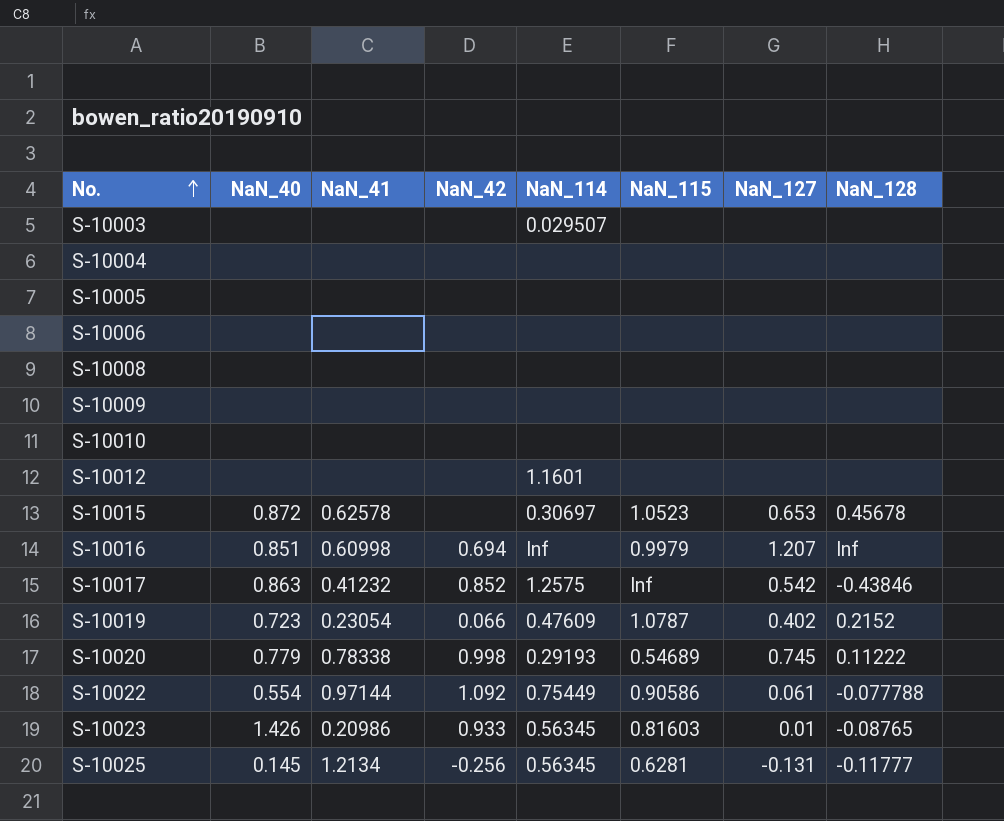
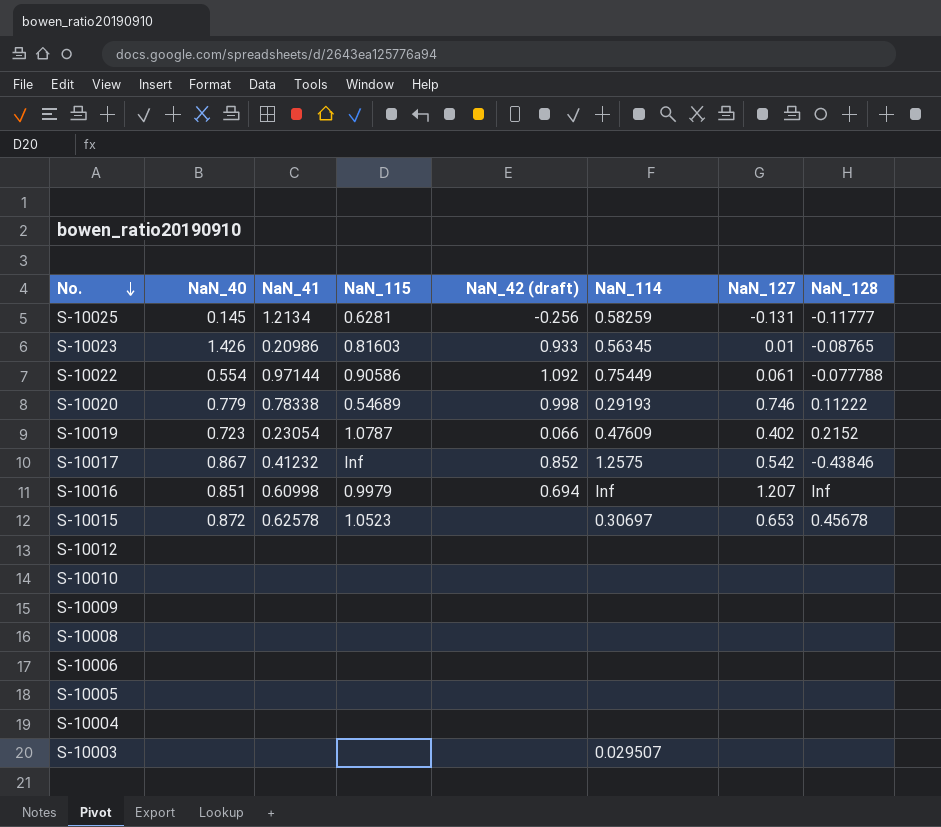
row order: No. ascending -> No. descending
column NaN_115 | position: 6 -> 4
column name: NaN_42 -> NaN_42 (draft)
S-10025 | NaN_114: 0.56345 -> 0.58259
S-10020 | NaN_127: 0.745 -> 0.746
S-10017 | NaN_40: 0.863 -> 0.867
S-10012 | NaN_114: 1.1601 -> none

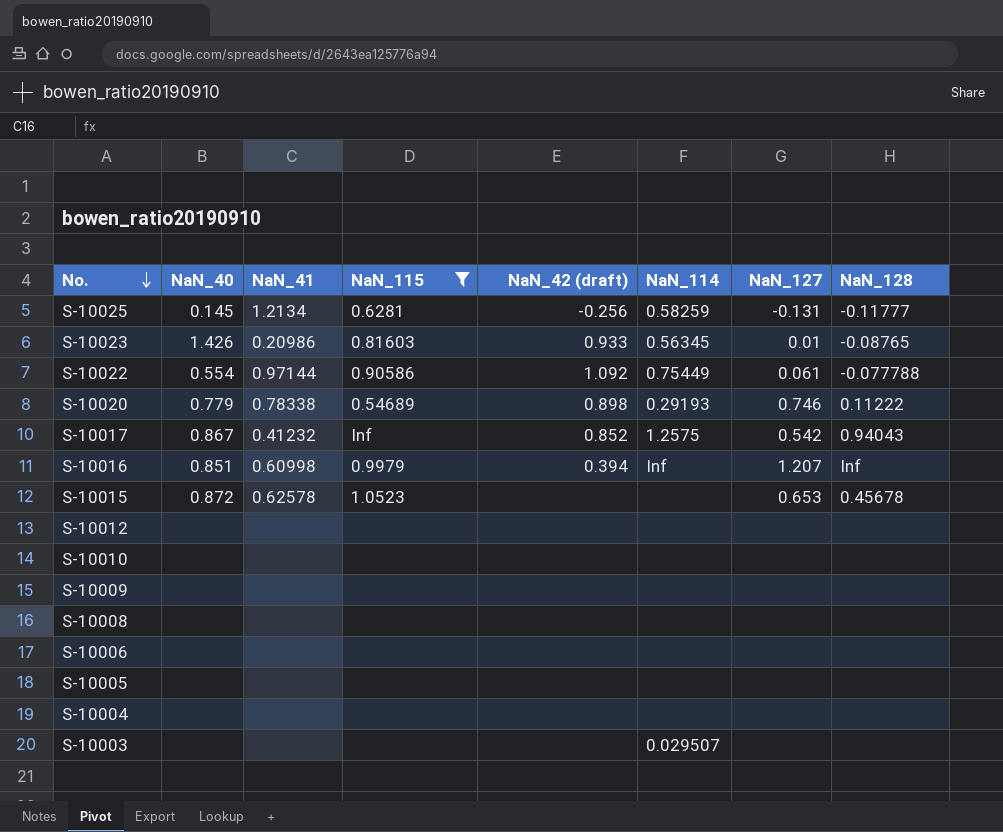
filter: none -> NaN_115 != 1.0787
S-10020 | NaN_42 (draft): 0.998 -> 0.898
S-10017 | NaN_128: -0.43846 -> 0.94043
S-10016 | NaN_42 (draft): 0.694 -> 0.394
S-10015 | NaN_114: 0.30697 -> none

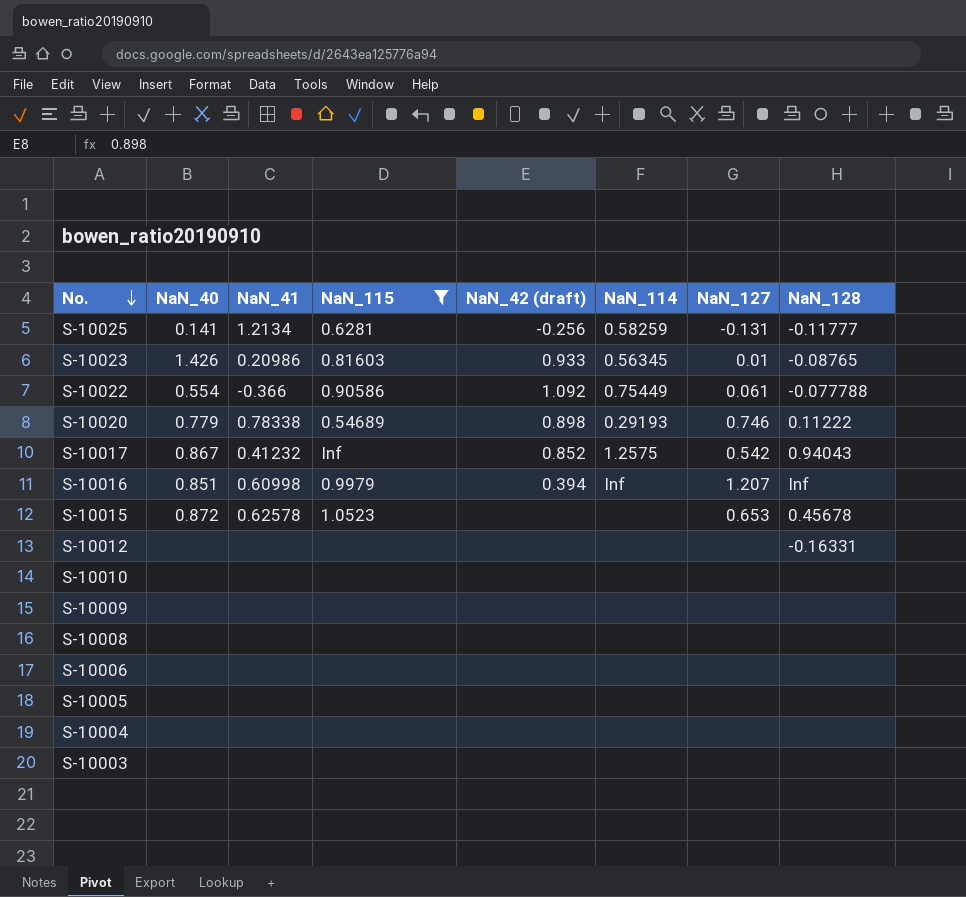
S-10025 | NaN_40: 0.145 -> 0.141
S-10022 | NaN_41: 0.97144 -> -0.366
S-10012 | NaN_128: none -> -0.16331
S-10003 | NaN_114: 0.029507 -> none

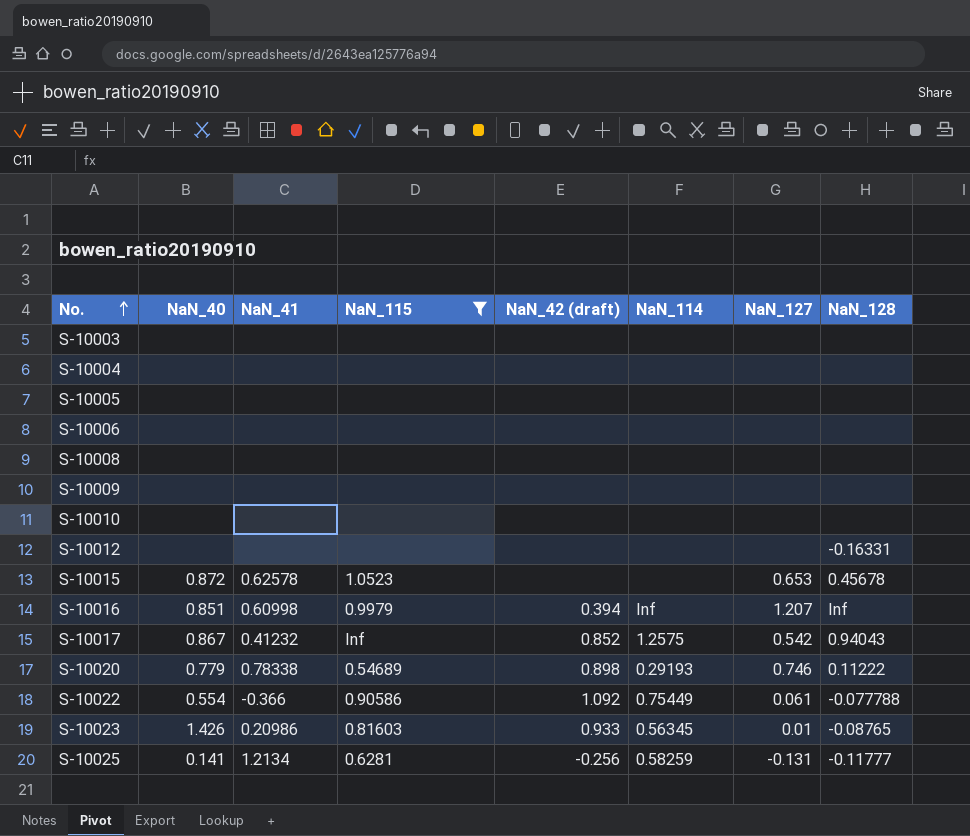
row order: No. descending -> No. ascending

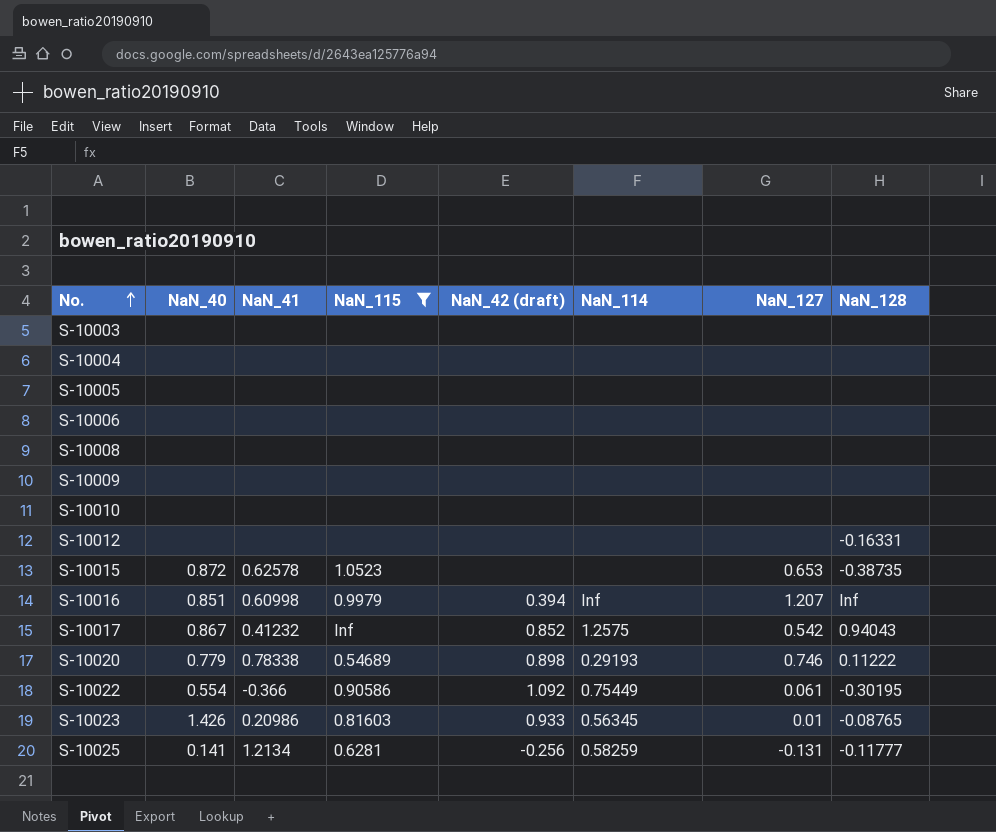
S-10015 | NaN_128: 0.45678 -> -0.38735
S-10022 | NaN_128: -0.077788 -> -0.30195

